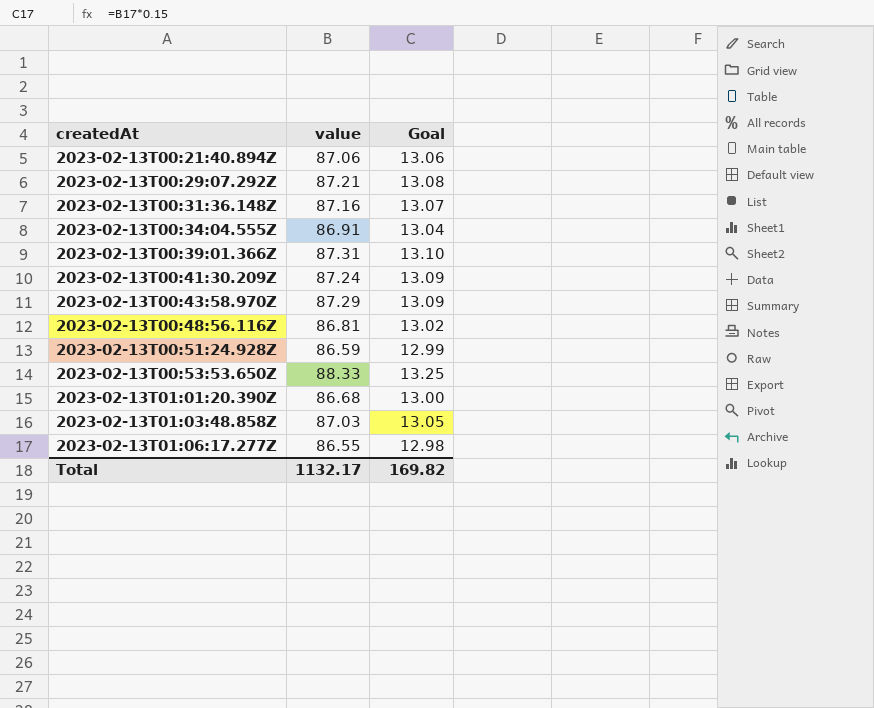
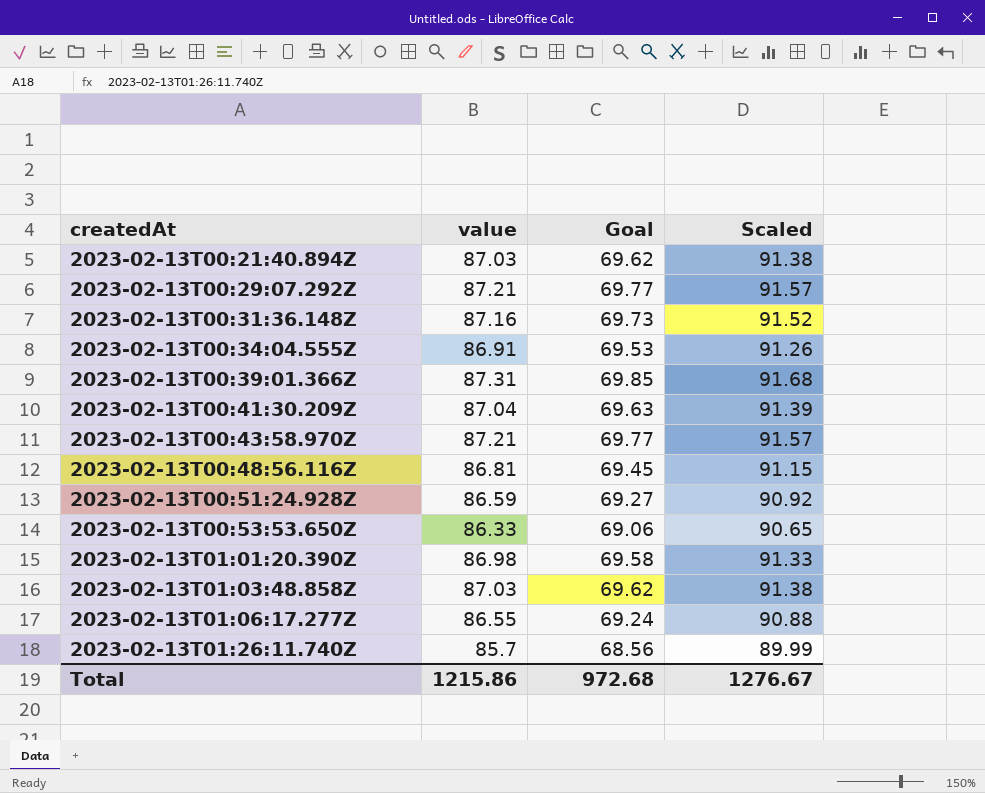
column Goal | formula: [value] * 0.15 -> [value] * 0.8
column Scaled | formula: none -> [value] * 1.05
2023-02-13T00:21:40.894Z | value: 87.06 -> 87.03
2023-02-13T00:41:30.209Z | value: 87.24 -> 87.04
2023-02-13T00:43:58.970Z | value: 87.29 -> 87.21
2023-02-13T00:53:53.650Z | value: 88.33 -> 86.33
2023-02-13T01:01:20.390Z | value: 86.68 -> 86.98
row 2023-02-13T01:26:11.740Z: none -> 85.7 | 68.56 | 89.99
Total | value: 1132.17 -> 1215.86
Total | Goal: 169.82 -> 972.68

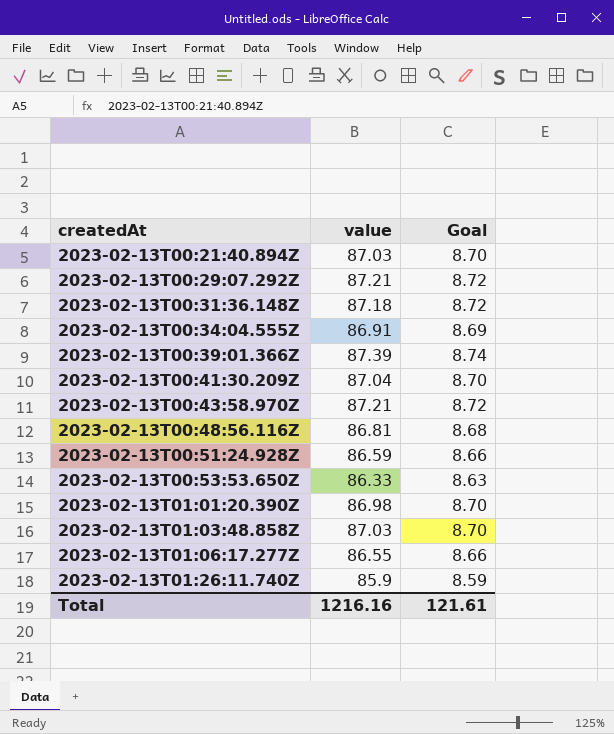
column Scaled | formula: [value] * 1.05 -> none
column Goal | formula: [value] * 0.8 -> [value] * 0.1
2023-02-13T00:31:36.148Z | value: 87.16 -> 87.18
2023-02-13T00:39:01.366Z | value: 87.31 -> 87.39
2023-02-13T01:26:11.740Z | value: 85.7 -> 85.9
Total | value: 1215.86 -> 1216.16
Total | Goal: 972.68 -> 121.61

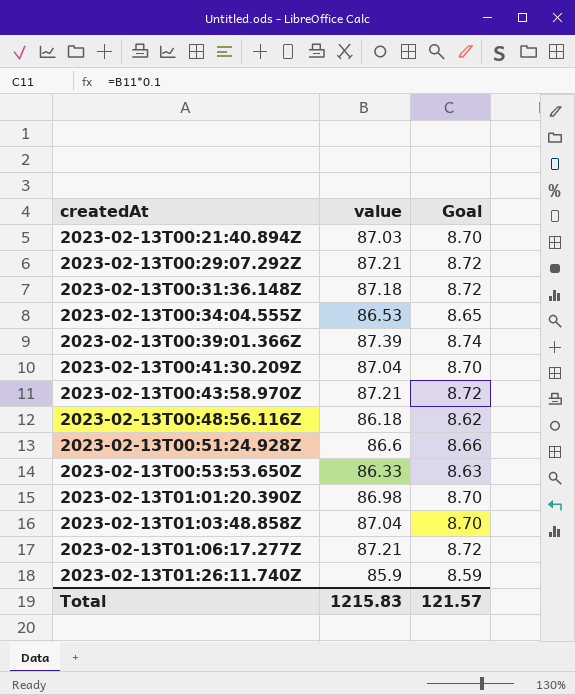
2023-02-13T00:34:04.555Z | value: 86.91 -> 86.53
2023-02-13T00:34:04.555Z | Goal: 8.69 -> 8.65
2023-02-13T00:48:56.116Z | value: 86.81 -> 86.18
2023-02-13T00:48:56.116Z | Goal: 8.68 -> 8.62
2023-02-13T00:51:24.928Z | value: 86.59 -> 86.6
2023-02-13T01:03:48.858Z | value: 87.03 -> 87.04
2023-02-13T01:06:17.277Z | value: 86.55 -> 87.21
2023-02-13T01:06:17.277Z | Goal: 8.66 -> 8.72
Total | value: 1216.16 -> 1215.83
Total | Goal: 121.61 -> 121.57

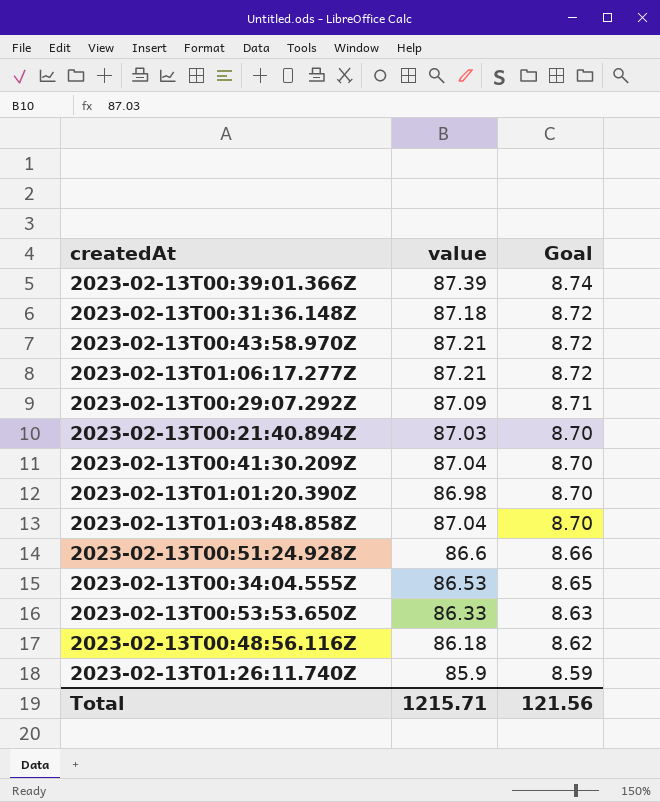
row order: createdAt ascending -> Goal descending
2023-02-13T00:29:07.292Z | value: 87.21 -> 87.09
2023-02-13T00:29:07.292Z | Goal: 8.72 -> 8.71
Total | value: 1215.83 -> 1215.71
Total | Goal: 121.57 -> 121.56

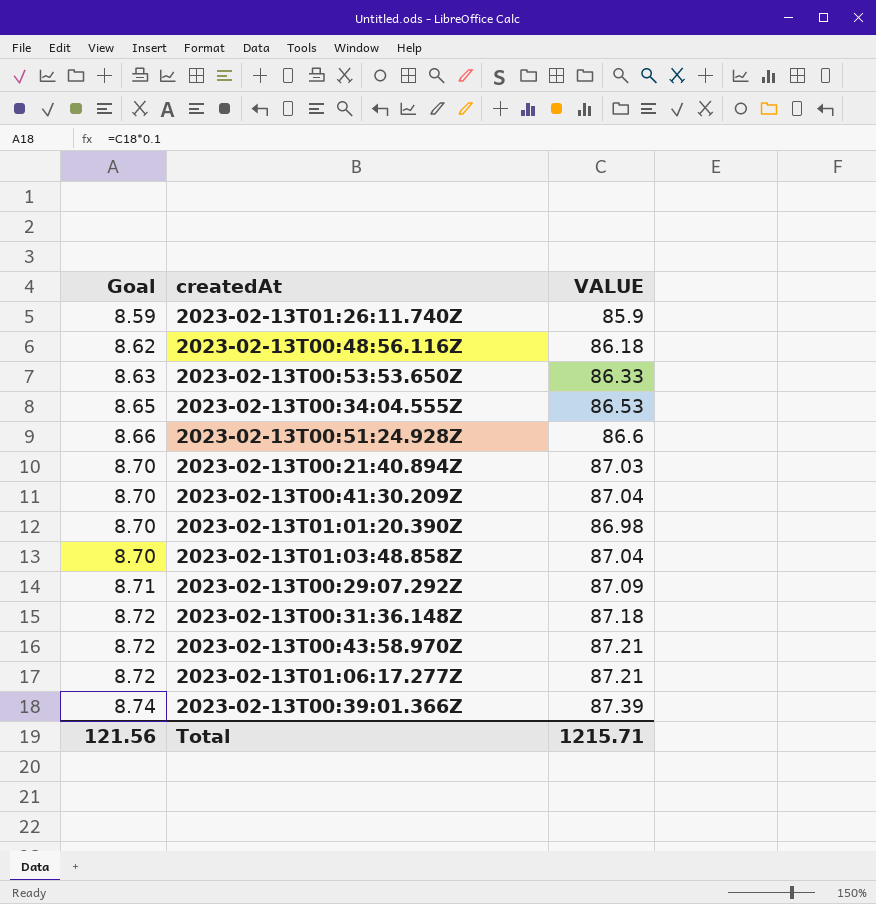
row order: Goal descending -> Goal ascending
column Goal | position: 3 -> 1
column name: value -> VALUE

